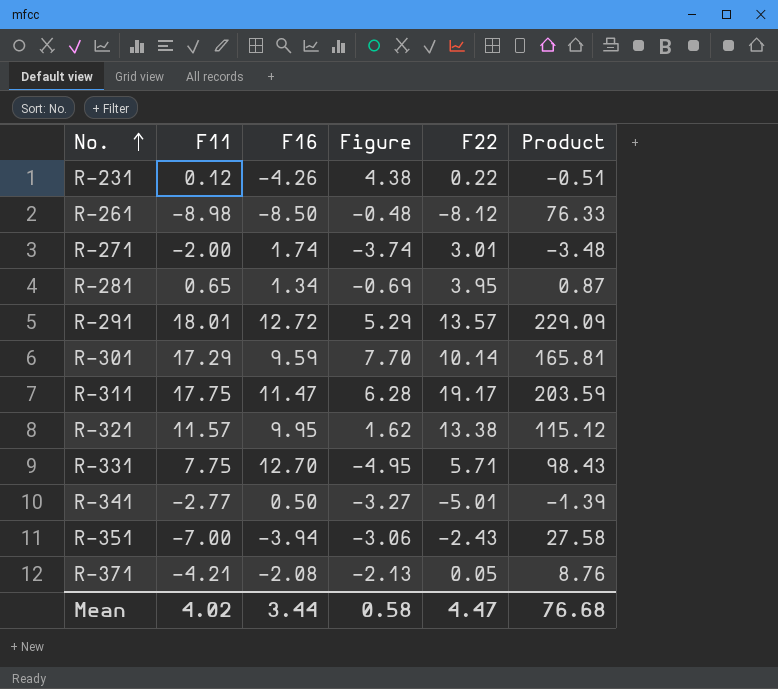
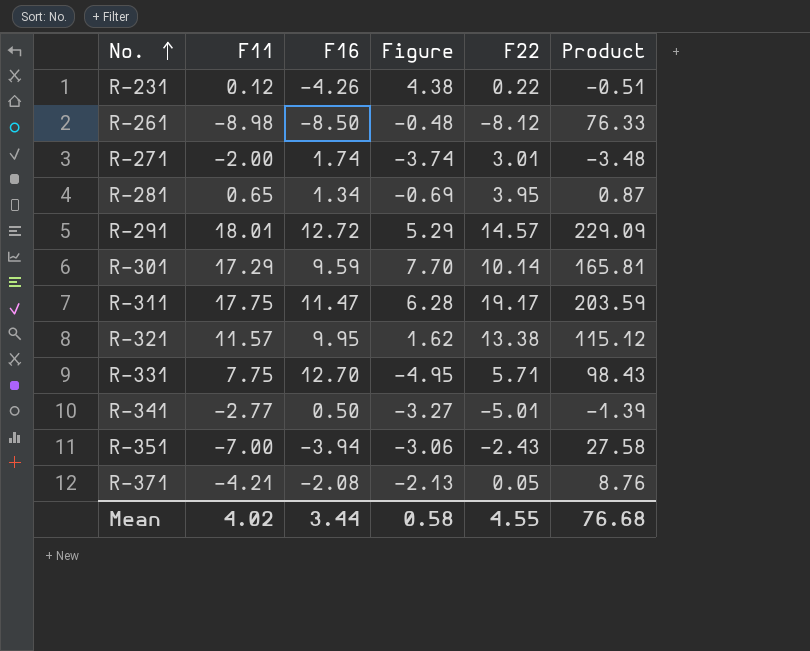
R-291 | F22: 13.57 -> 14.57
Mean | F22: 4.47 -> 4.55

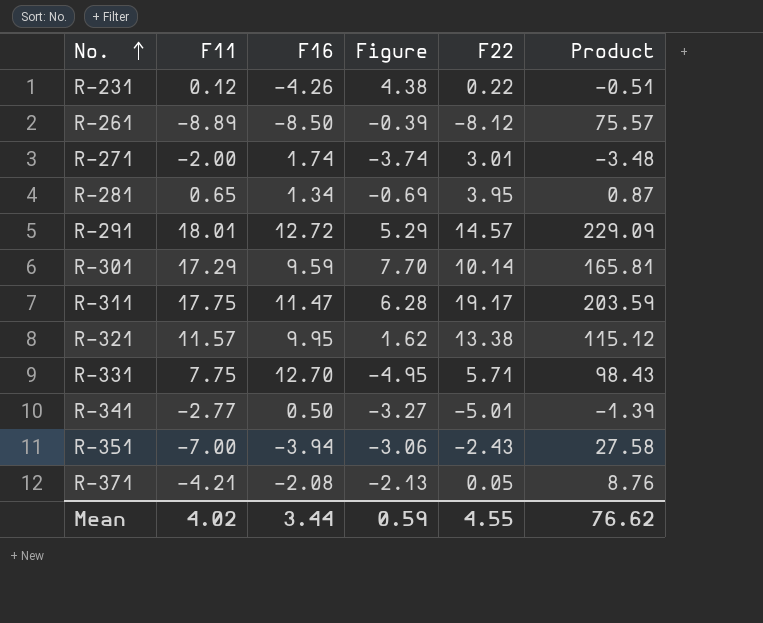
R-261 | F11: -8.98 -> -8.89
R-261 | Figure: -0.48 -> -0.39
R-261 | Product: 76.33 -> 75.57
Mean | Figure: 0.58 -> 0.59
Mean | Product: 76.68 -> 76.62

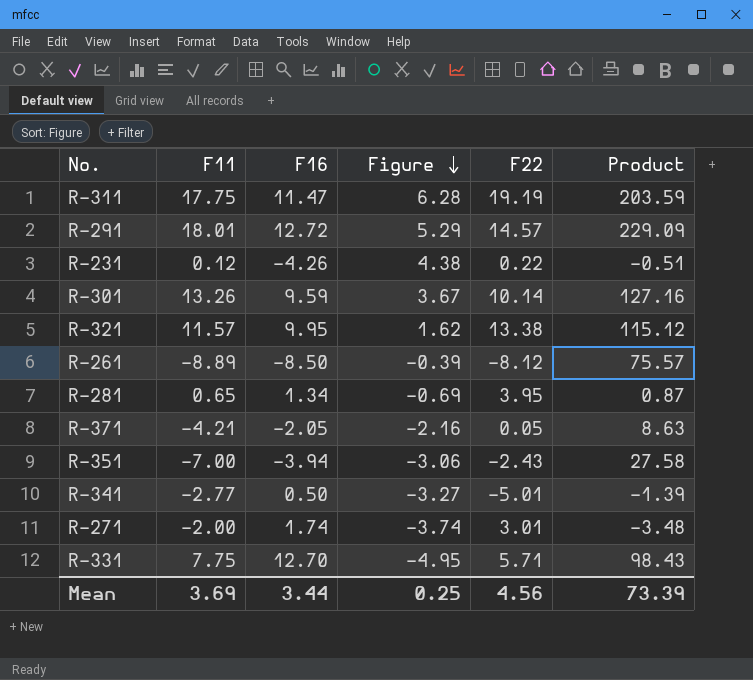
row order: No. ascending -> Figure descending
R-311 | F22: 19.17 -> 19.19
R-301 | F11: 17.29 -> 13.26
R-301 | Figure: 7.70 -> 3.67
R-301 | Product: 165.81 -> 127.16
R-371 | F16: -2.08 -> -2.05
R-371 | Figure: -2.13 -> -2.16
R-371 | Product: 8.76 -> 8.63
Mean | F11: 4.02 -> 3.69
Mean | Figure: 0.59 -> 0.25
Mean | F22: 4.55 -> 4.56
Mean | Product: 76.62 -> 73.39

